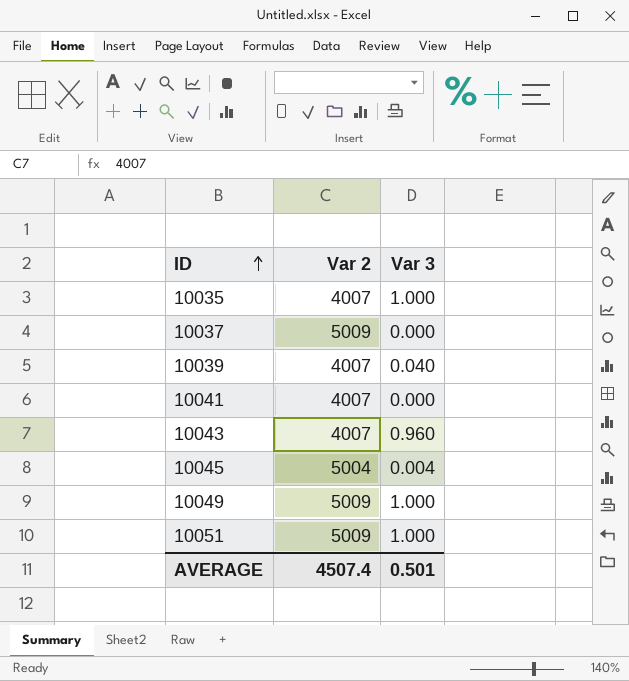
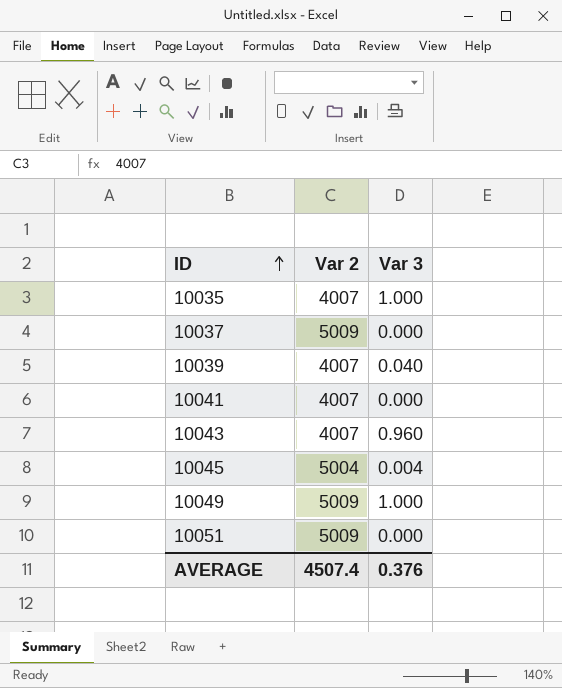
10051 | Var 3: 1.000 -> 0.000
AVERAGE | Var 3: 0.501 -> 0.376

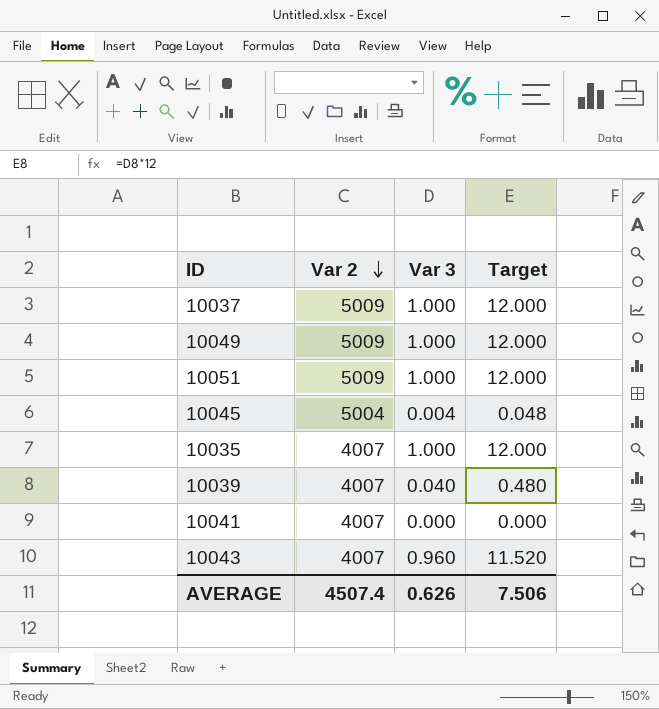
row order: ID ascending -> Var 2 descending
column Target | formula: none -> [Var 3] * 12
10037 | Var 3: 0.000 -> 1.000
10051 | Var 3: 0.000 -> 1.000
AVERAGE | Var 3: 0.376 -> 0.626

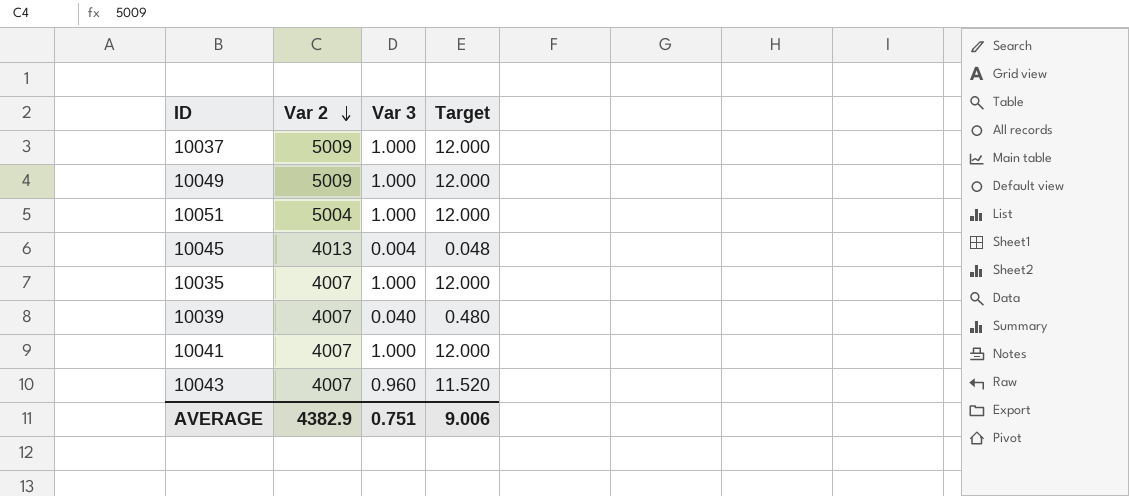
10051 | Var 2: 5009 -> 5004
10045 | Var 2: 5004 -> 4013
10041 | Var 3: 0.000 -> 1.000
10041 | Target: 0.000 -> 12.000
AVERAGE | Var 2: 4507.4 -> 4382.9
AVERAGE | Var 3: 0.626 -> 0.751
AVERAGE | Target: 7.506 -> 9.006

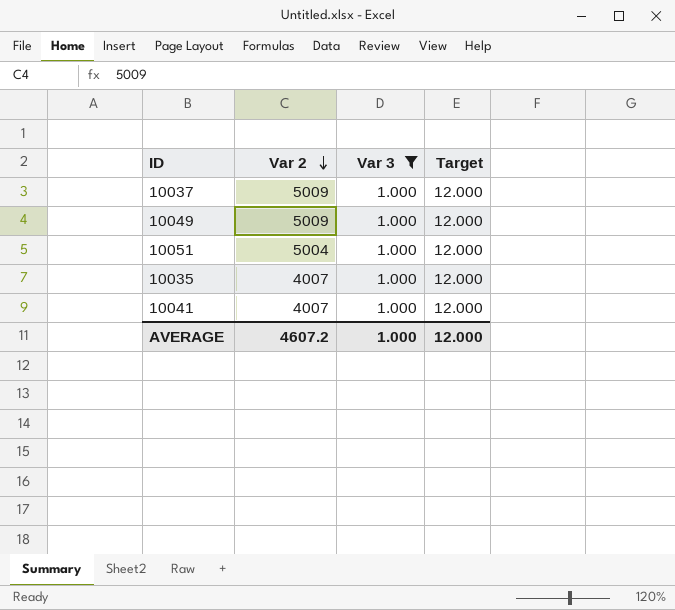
filter: none -> Var 3 = 1.000
AVERAGE | Var 2: 4382.9 -> 4607.2
AVERAGE | Var 3: 0.751 -> 1.000
AVERAGE | Target: 9.006 -> 12.000

